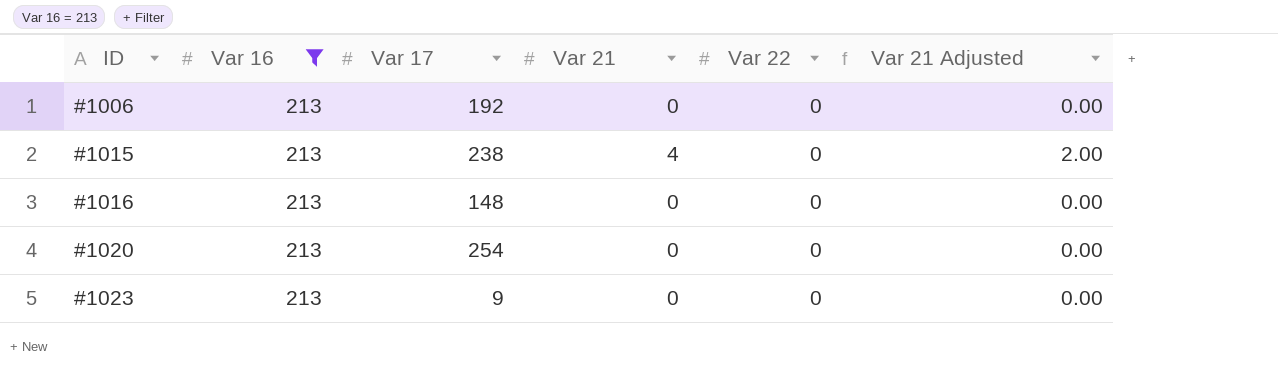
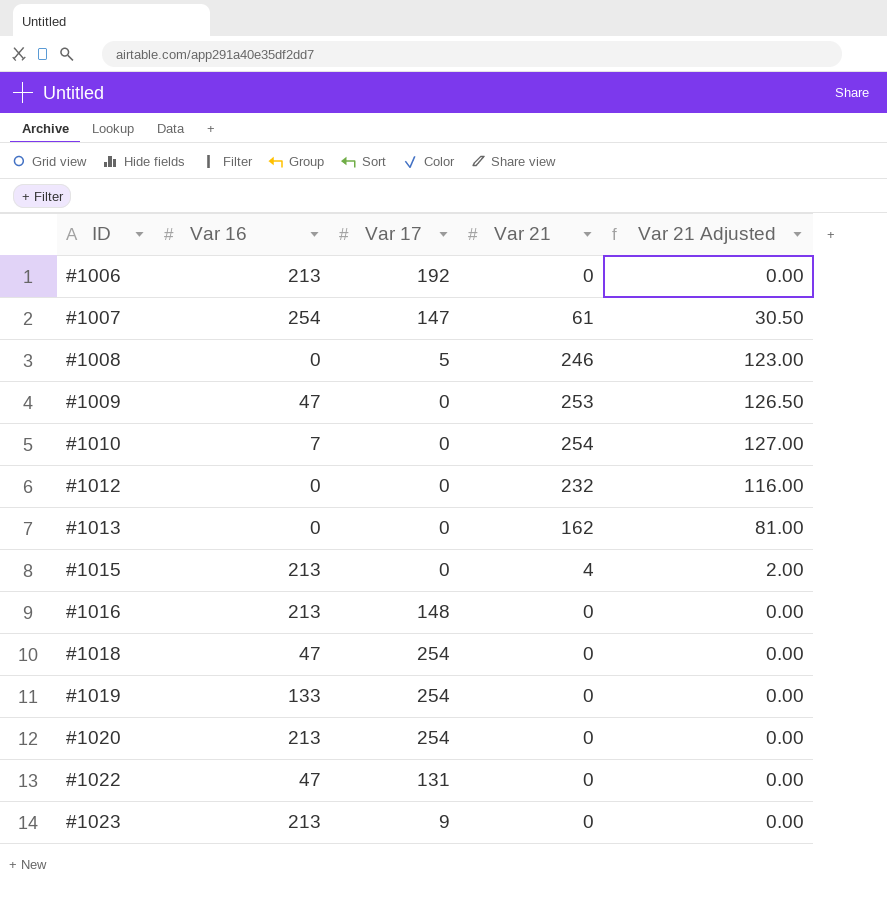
filter: Var 16 = 213 -> none
column Var 22 | position: 5 -> none
#1015 | Var 17: 238 -> 0

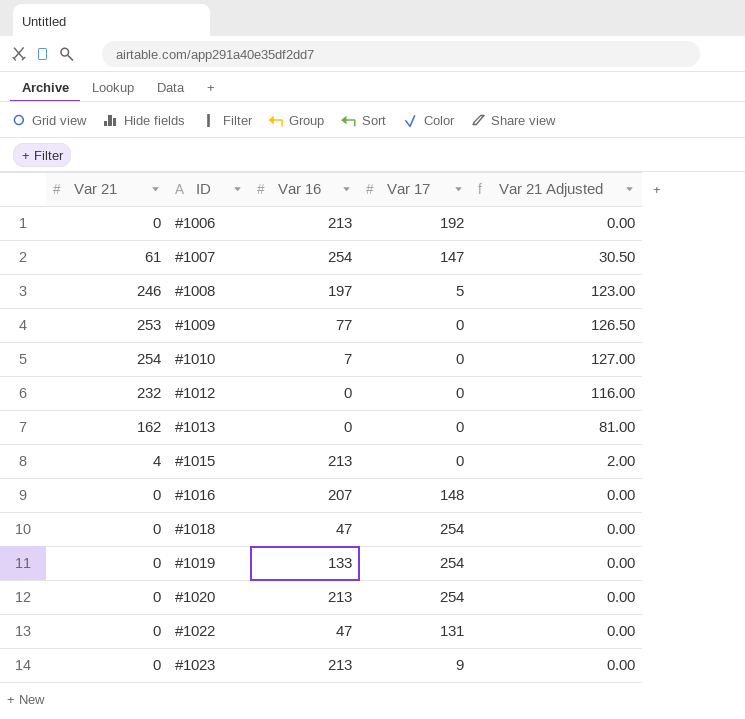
column Var 21 | position: 4 -> 1
#1008 | Var 16: 0 -> 197
#1009 | Var 16: 47 -> 77
#1016 | Var 16: 213 -> 207

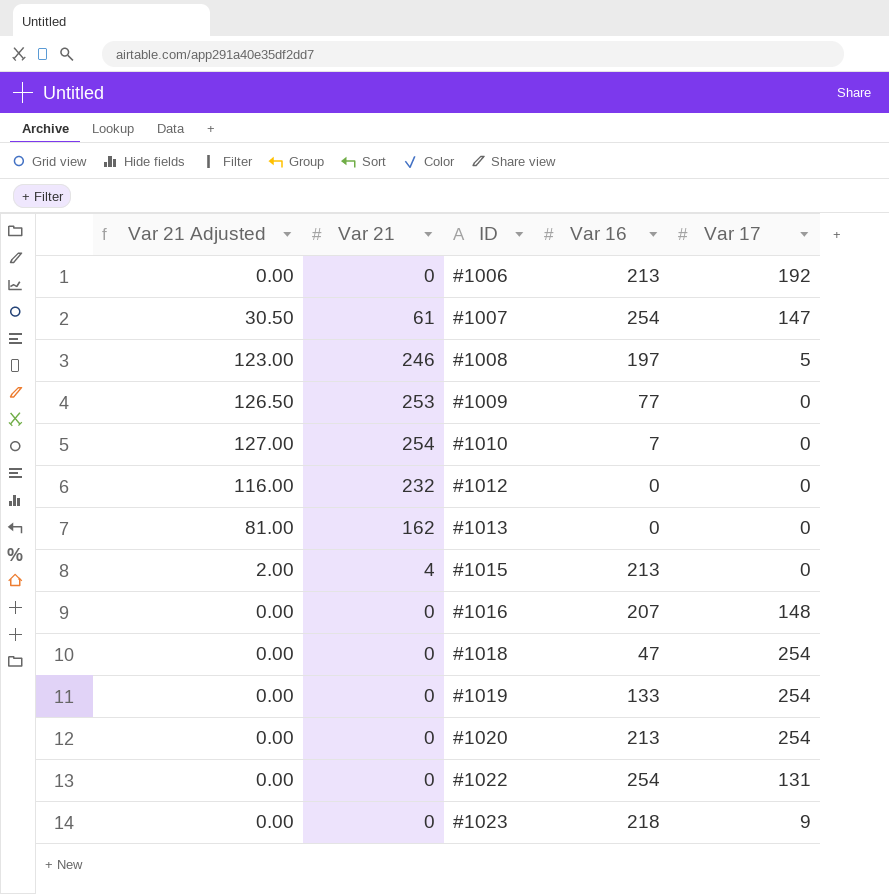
column Var 21 Adjusted | position: 5 -> 1
#1022 | Var 16: 47 -> 254
#1023 | Var 16: 213 -> 218

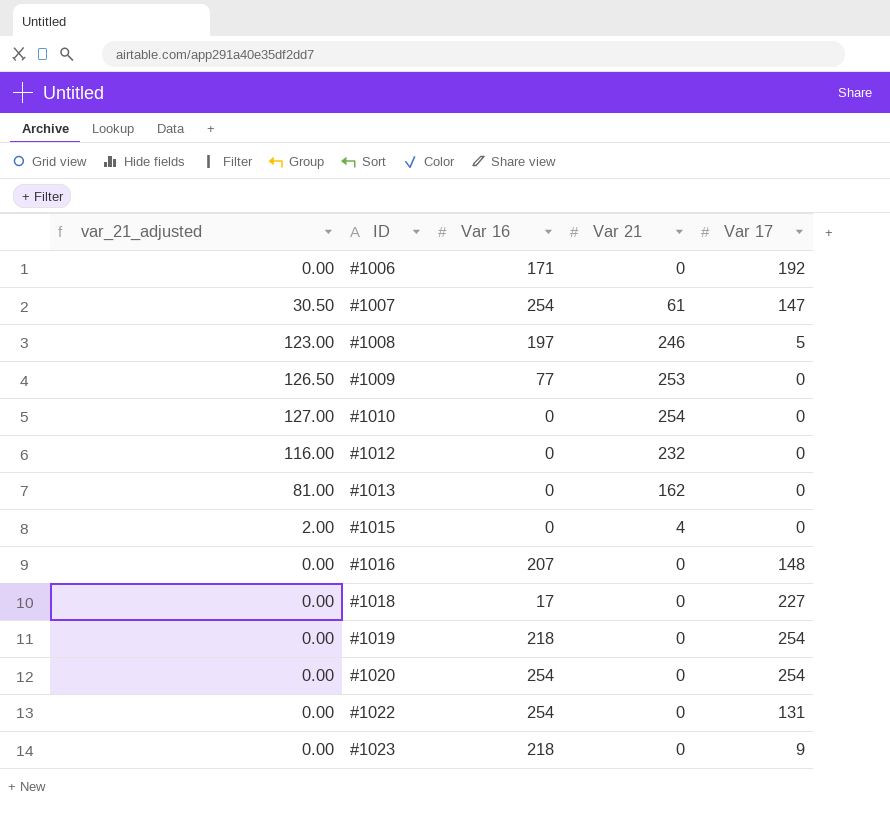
column name: Var 21 Adjusted -> var_21_adjusted
column Var 21 | position: 2 -> 4
#1006 | Var 16: 213 -> 171
#1010 | Var 16: 7 -> 0
#1015 | Var 16: 213 -> 0
#1018 | Var 16: 47 -> 17
#1018 | Var 17: 254 -> 227
#1019 | Var 16: 133 -> 218
#1020 | Var 16: 213 -> 254

